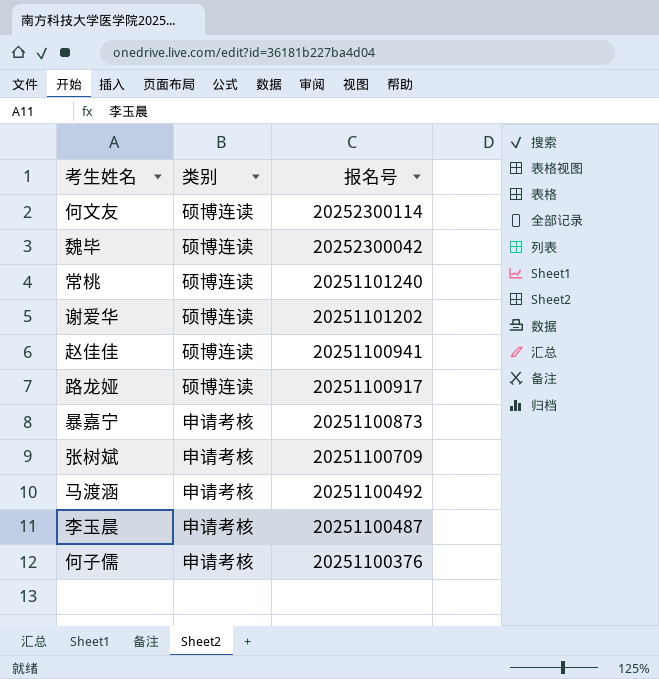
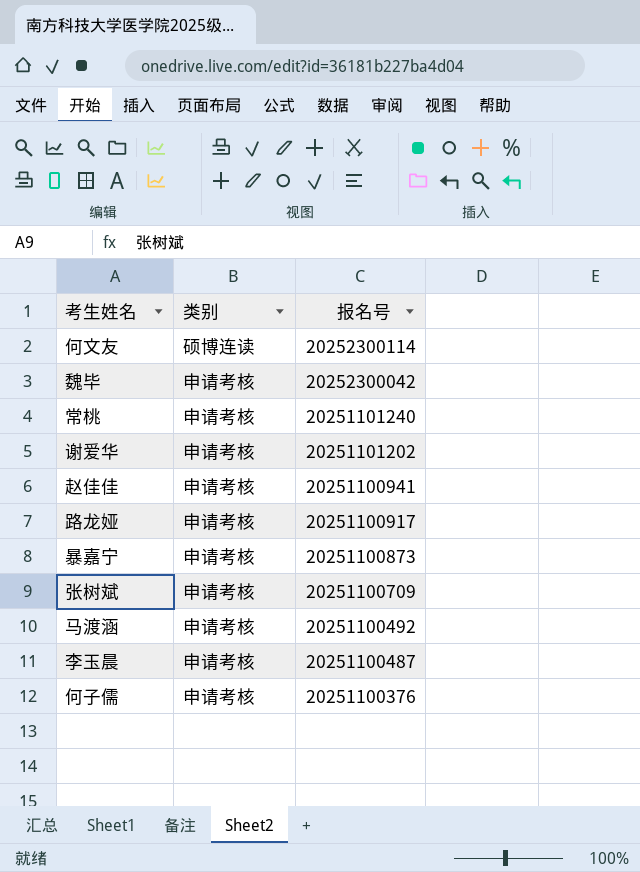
魏毕 | 类别: 硕博连读 -> 申请考核
常桃 | 类别: 硕博连读 -> 申请考核
谢爱华 | 类别: 硕博连读 -> 申请考核
赵佳佳 | 类别: 硕博连读 -> 申请考核
路龙娅 | 类别: 硕博连读 -> 申请考核

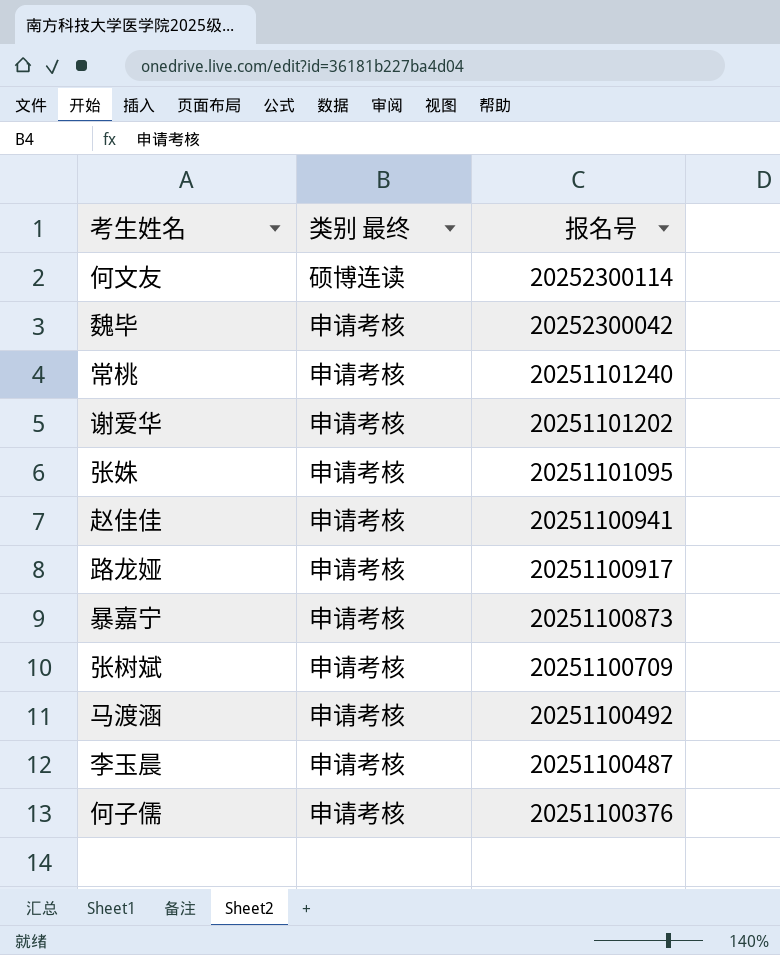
column name: 类别 -> 类别 最终
row 张姝: none -> 申请考核 | 20251101095

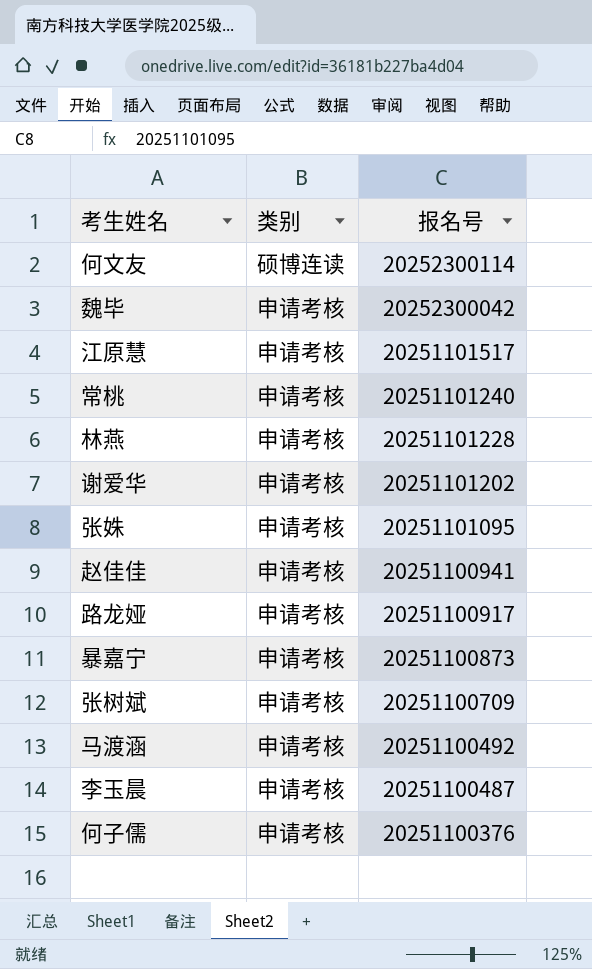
column name: 类别 最终 -> 类别
row 江原慧: none -> 申请考核 | 20251101517
row 林燕: none -> 申请考核 | 20251101228

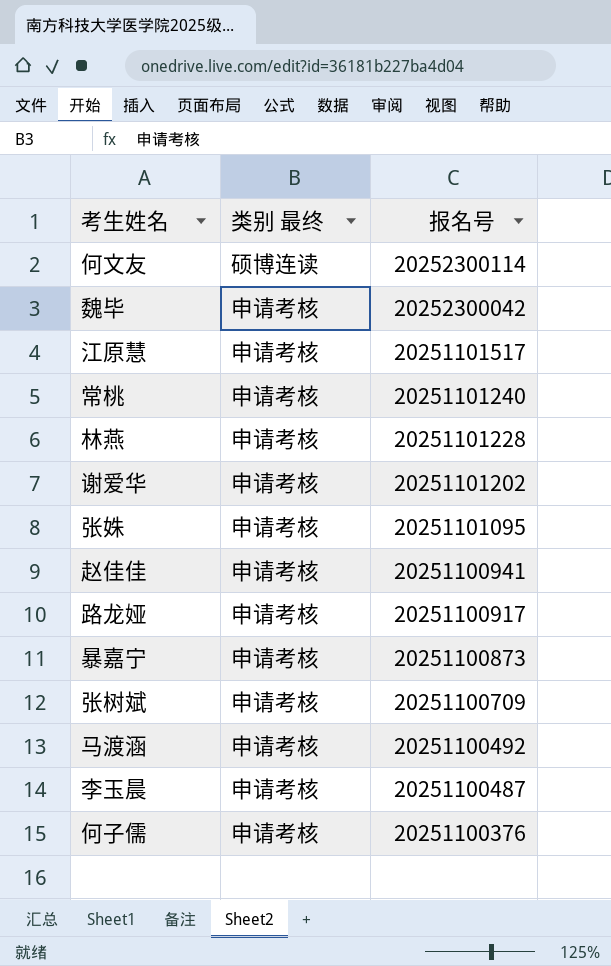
column name: 类别 -> 类别 最终

